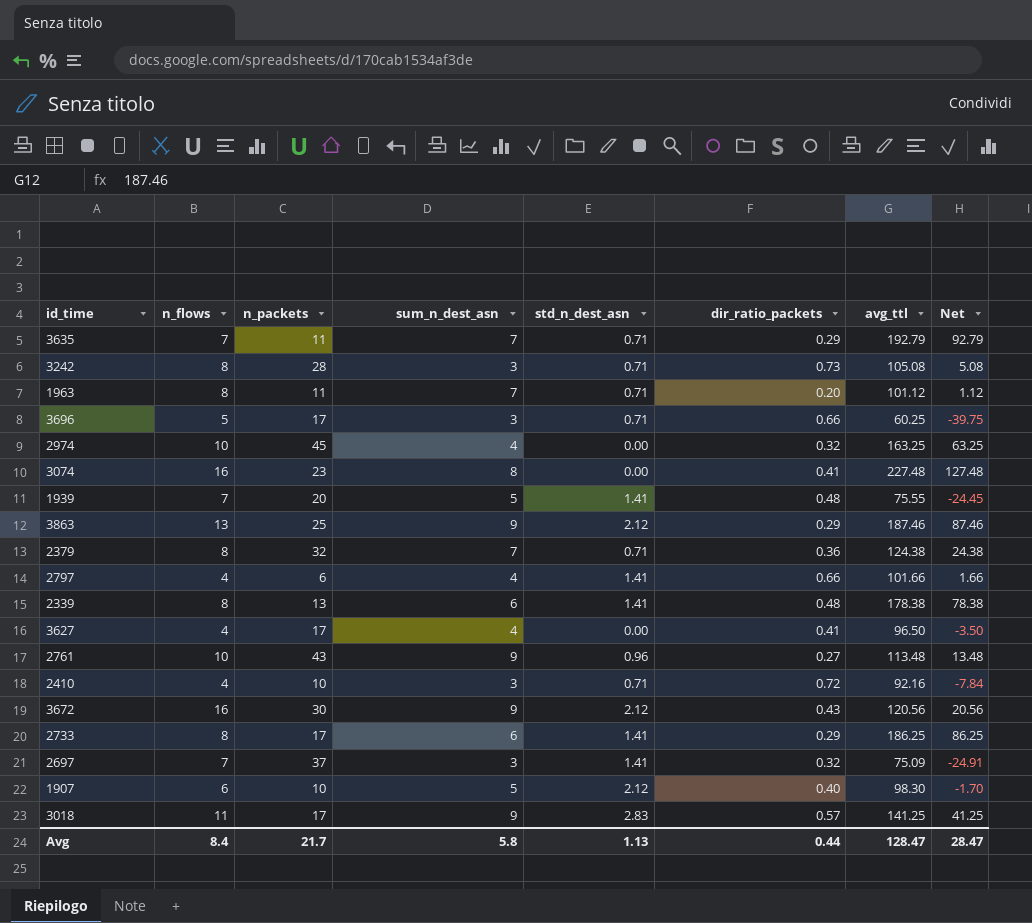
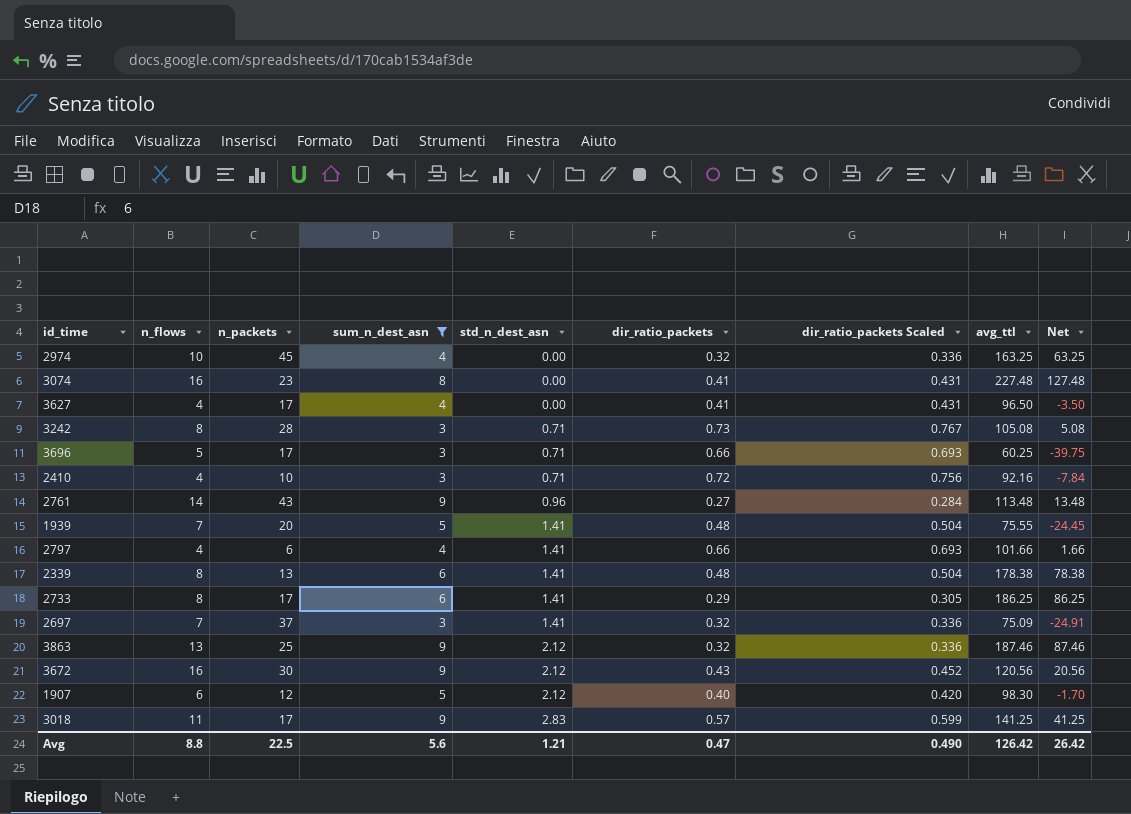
filter: none -> sum_n_dest_asn != 7
row order: none -> std_n_dest_asn ascending
column dir_ratio_packets Scaled | formula: none -> [dir_ratio_packets] * 1.05
2761 | n_flows: 10 -> 14
3863 | dir_ratio_packets: 0.29 -> 0.32
1907 | n_packets: 10 -> 12
Avg | n_flows: 8.4 -> 8.8
Avg | n_packets: 21.7 -> 22.5
Avg | sum_n_dest_asn: 5.8 -> 5.6
Avg | std_n_dest_asn: 1.13 -> 1.21
Avg | dir_ratio_packets: 0.44 -> 0.47
Avg | avg_ttl: 128.47 -> 126.42
Avg | Net: 28.47 -> 26.42

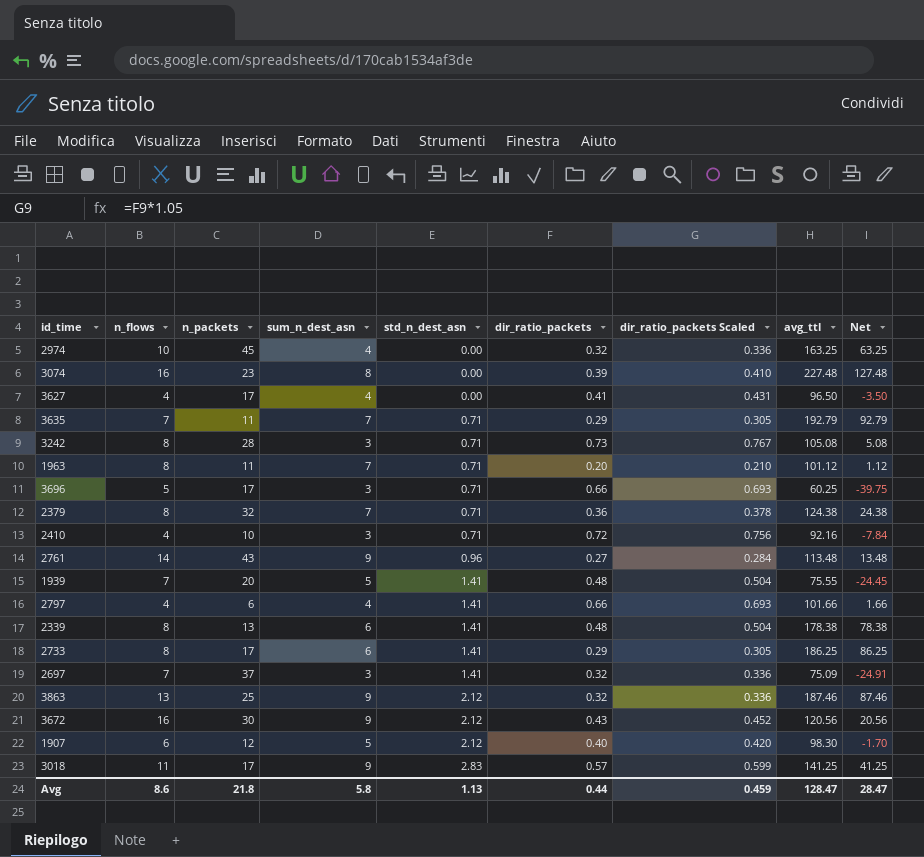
filter: sum_n_dest_asn != 7 -> none
3074 | dir_ratio_packets: 0.41 -> 0.39
3074 | dir_ratio_packets Scaled: 0.431 -> 0.410
Avg | n_flows: 8.8 -> 8.6
Avg | n_packets: 22.5 -> 21.8
Avg | sum_n_dest_asn: 5.6 -> 5.8
Avg | std_n_dest_asn: 1.21 -> 1.13
Avg | dir_ratio_packets: 0.47 -> 0.44
Avg | dir_ratio_packets Scaled: 0.490 -> 0.459
Avg | avg_ttl: 126.42 -> 128.47
Avg | Net: 26.42 -> 28.47

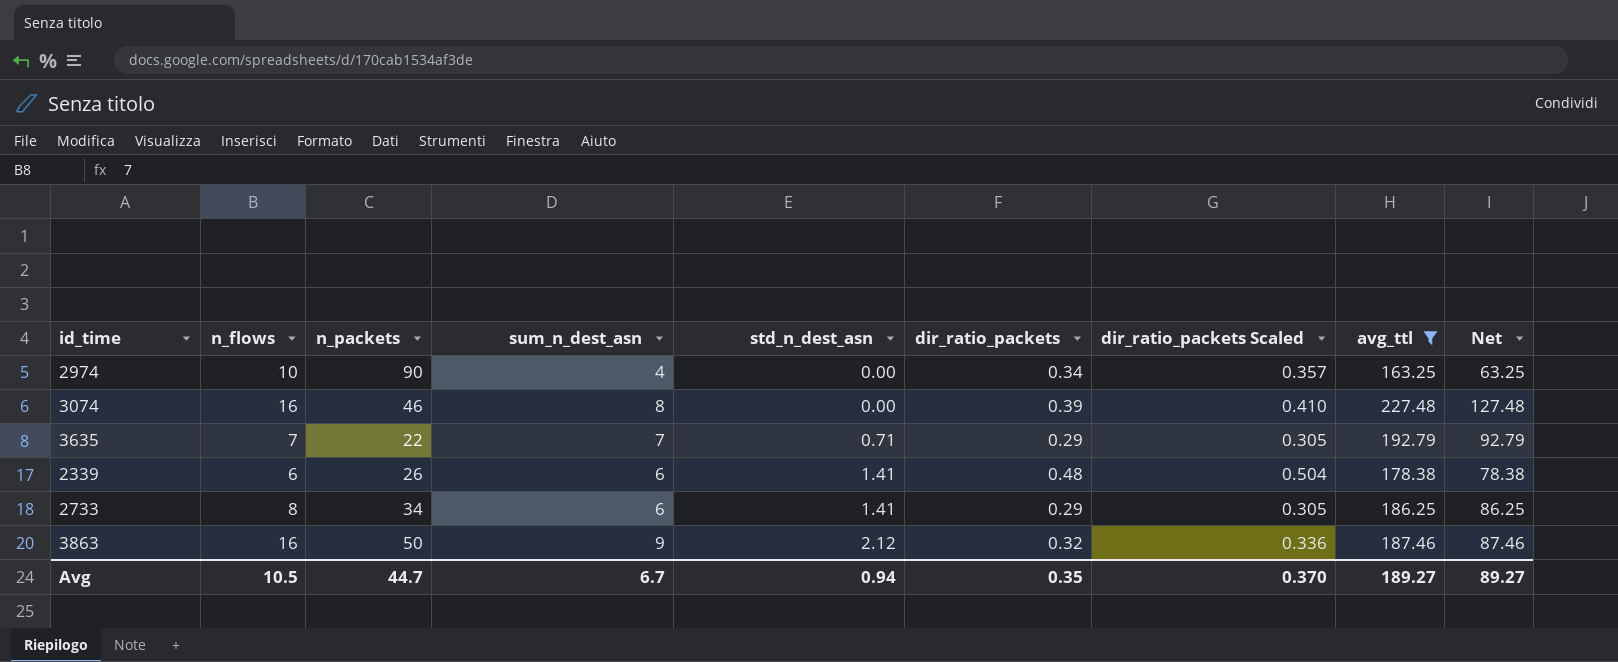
filter: none -> avg_ttl >= 163.25
2974 | n_packets: 45 -> 90
2974 | dir_ratio_packets: 0.32 -> 0.34
2974 | dir_ratio_packets Scaled: 0.336 -> 0.357
3074 | n_packets: 23 -> 46
3635 | n_packets: 11 -> 22
2339 | n_flows: 8 -> 6
2339 | n_packets: 13 -> 26
2733 | n_packets: 17 -> 34
3863 | n_flows: 13 -> 16
3863 | n_packets: 25 -> 50
Avg | n_flows: 8.6 -> 10.5
Avg | n_packets: 21.8 -> 44.7
Avg | sum_n_dest_asn: 5.8 -> 6.7
Avg | std_n_dest_asn: 1.13 -> 0.94
Avg | dir_ratio_packets: 0.44 -> 0.35
Avg | dir_ratio_packets Scaled: 0.459 -> 0.370
Avg | avg_ttl: 128.47 -> 189.27
Avg | Net: 28.47 -> 89.27

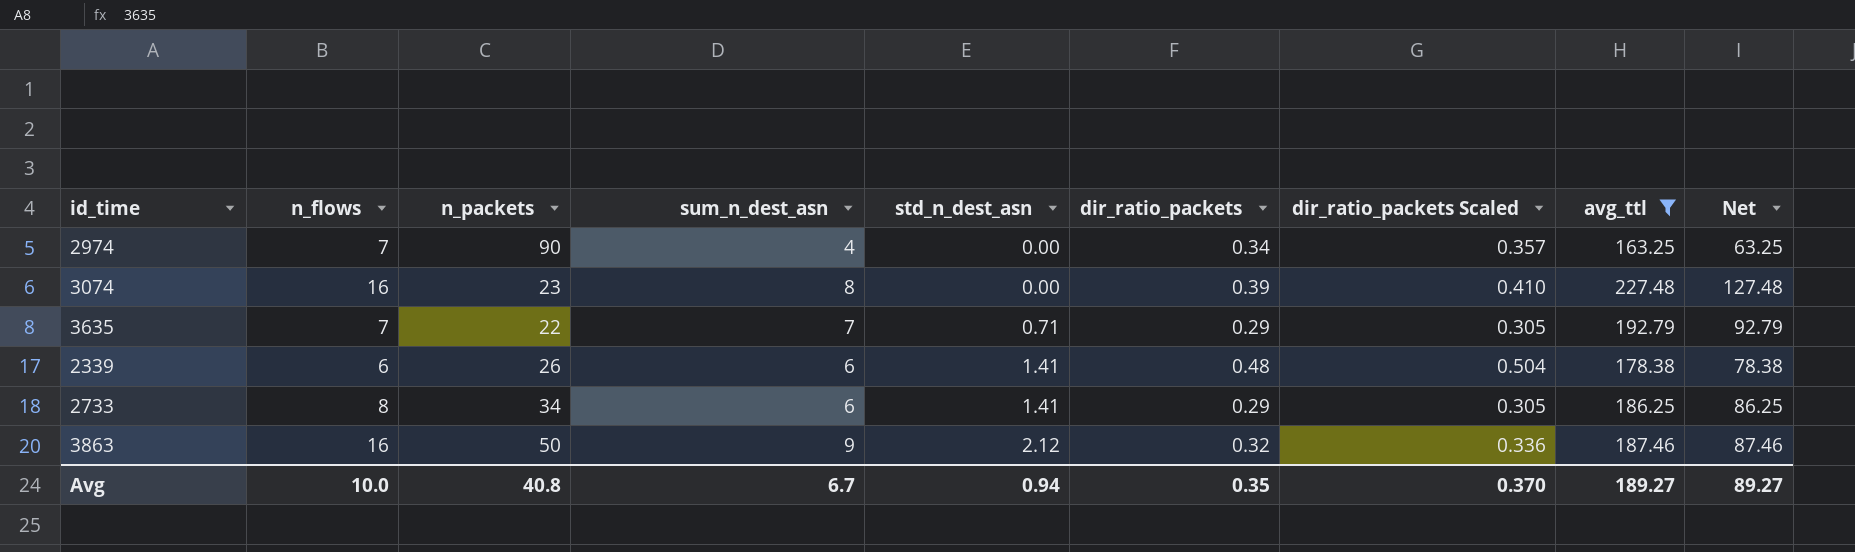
2974 | n_flows: 10 -> 7
3074 | n_packets: 46 -> 23
Avg | n_flows: 10.5 -> 10.0
Avg | n_packets: 44.7 -> 40.8

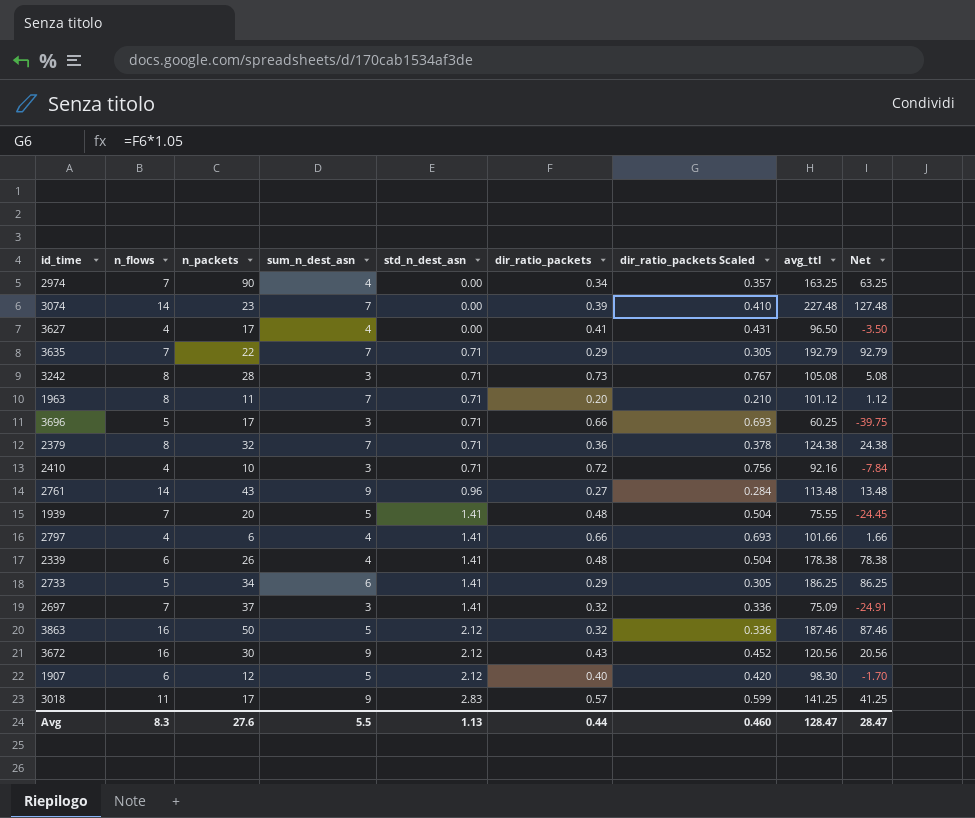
filter: avg_ttl >= 163.25 -> none
3074 | n_flows: 16 -> 14
3074 | sum_n_dest_asn: 8 -> 7
2339 | sum_n_dest_asn: 6 -> 4
2733 | n_flows: 8 -> 5
3863 | sum_n_dest_asn: 9 -> 5
Avg | n_flows: 10.0 -> 8.3
Avg | n_packets: 40.8 -> 27.6
Avg | sum_n_dest_asn: 6.7 -> 5.5
Avg | std_n_dest_asn: 0.94 -> 1.13
Avg | dir_ratio_packets: 0.35 -> 0.44
Avg | dir_ratio_packets Scaled: 0.370 -> 0.460
Avg | avg_ttl: 189.27 -> 128.47
Avg | Net: 89.27 -> 28.47

